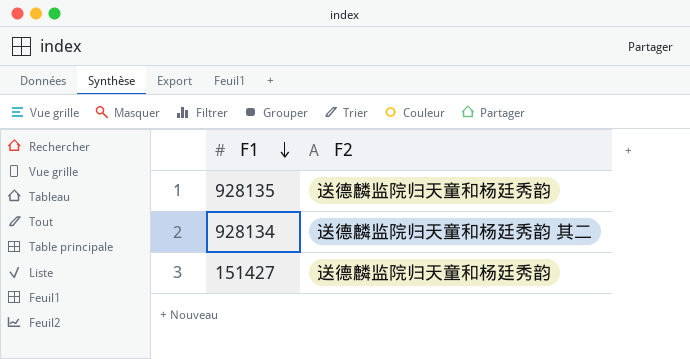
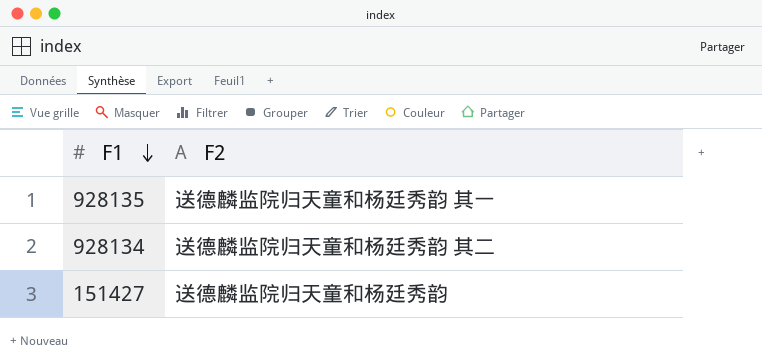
928135 | F2: 送德麟监院归天童和杨廷秀韵 -> 送德麟监院归天童和杨廷秀韵 其一

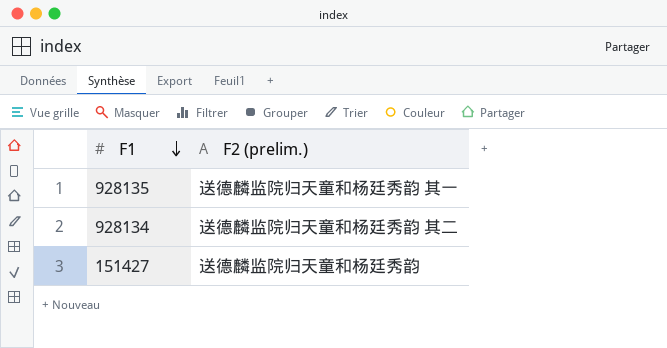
column name: F2 -> F2 (prelim.)

